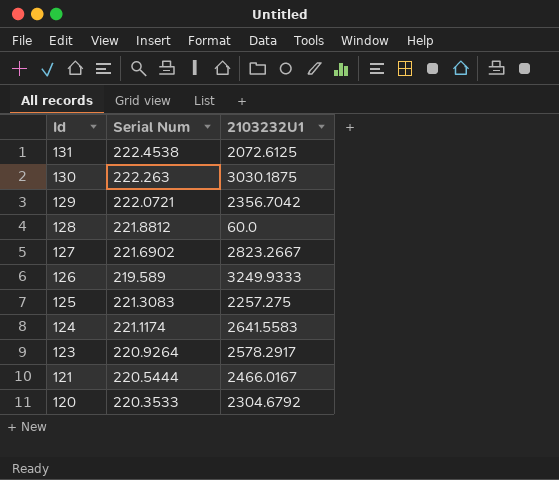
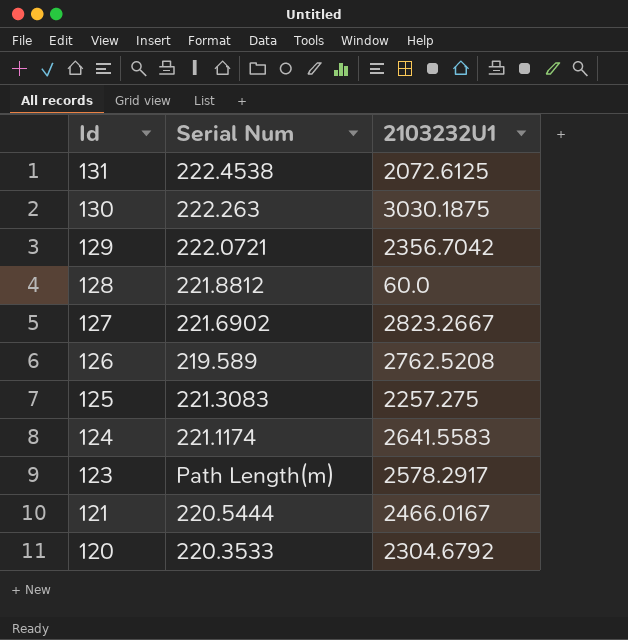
126 | 2103232U1: 3249.9333 -> 2762.5208
123 | Serial Num: 220.9264 -> Path Length(m)

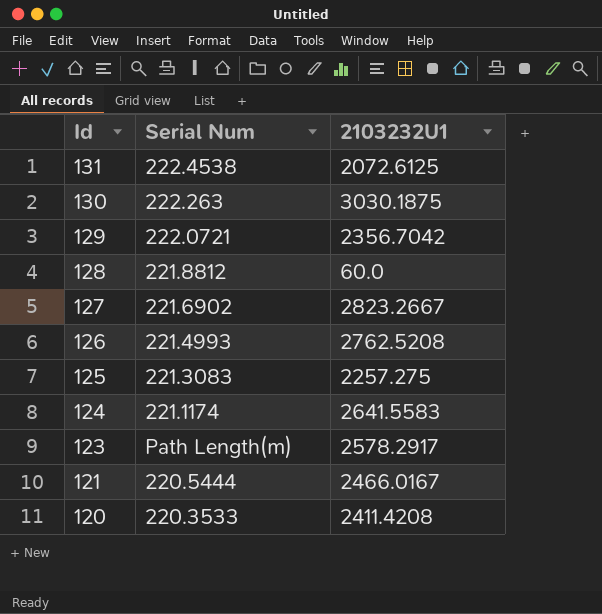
126 | Serial Num: 219.589 -> 221.4993
120 | 2103232U1: 2304.6792 -> 2411.4208

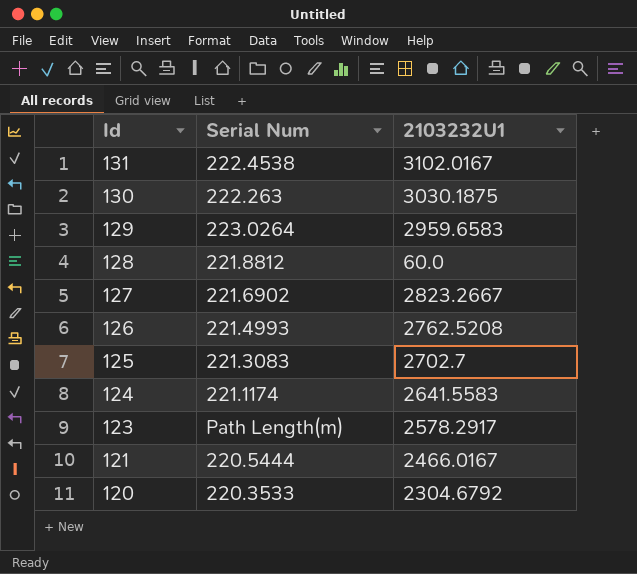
131 | 2103232U1: 2072.6125 -> 3102.0167
129 | Serial Num: 222.0721 -> 223.0264
129 | 2103232U1: 2356.7042 -> 2959.6583
125 | 2103232U1: 2257.275 -> 2702.7
120 | 2103232U1: 2411.4208 -> 2304.6792

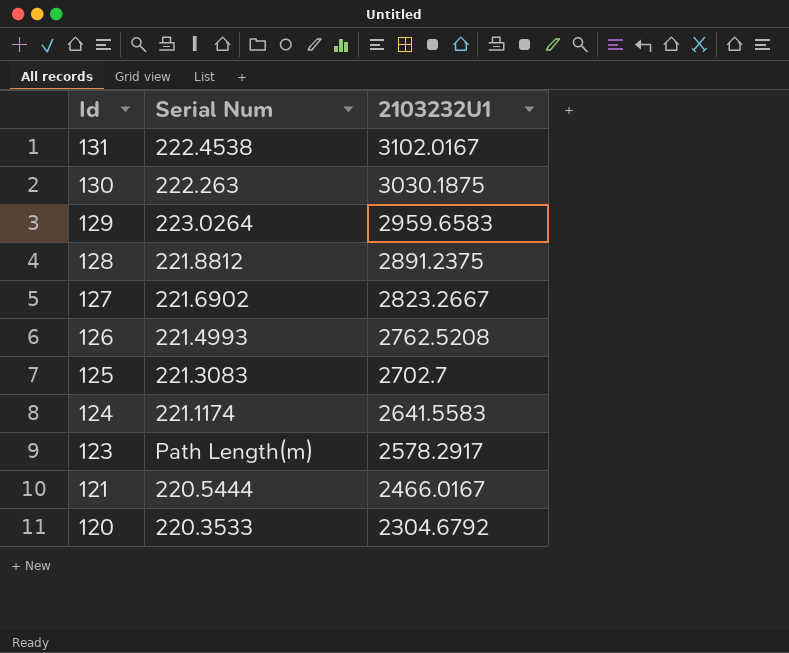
128 | 2103232U1: 60.0 -> 2891.2375

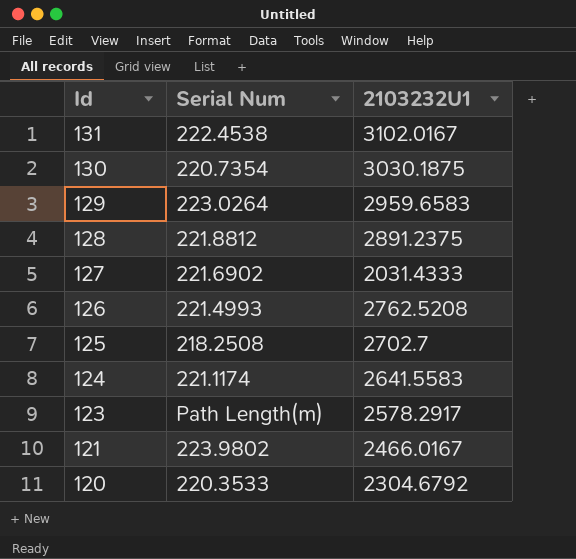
130 | Serial Num: 222.263 -> 220.7354
127 | 2103232U1: 2823.2667 -> 2031.4333
125 | Serial Num: 221.3083 -> 218.2508
121 | Serial Num: 220.5444 -> 223.9802

